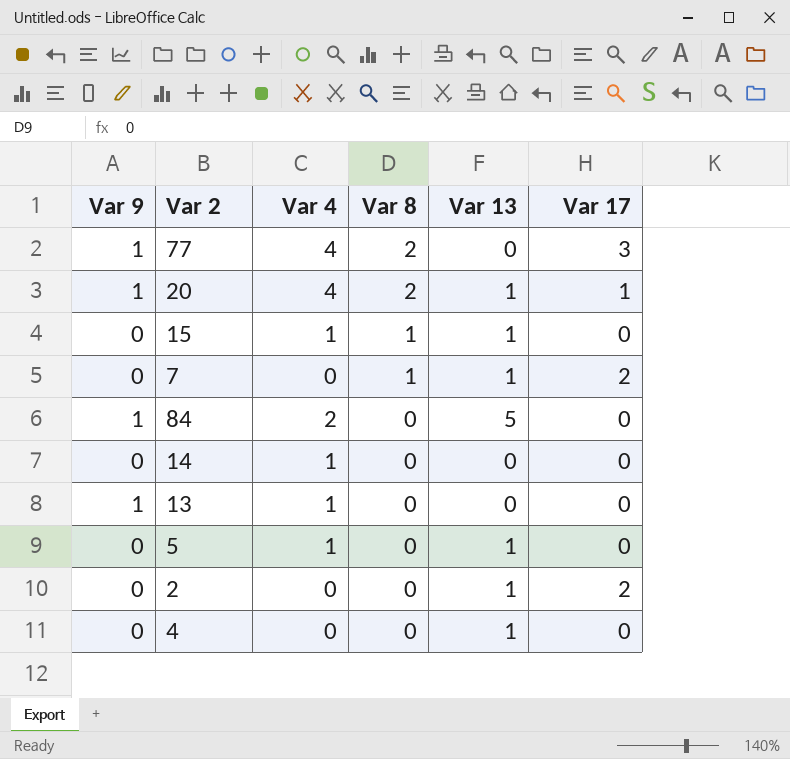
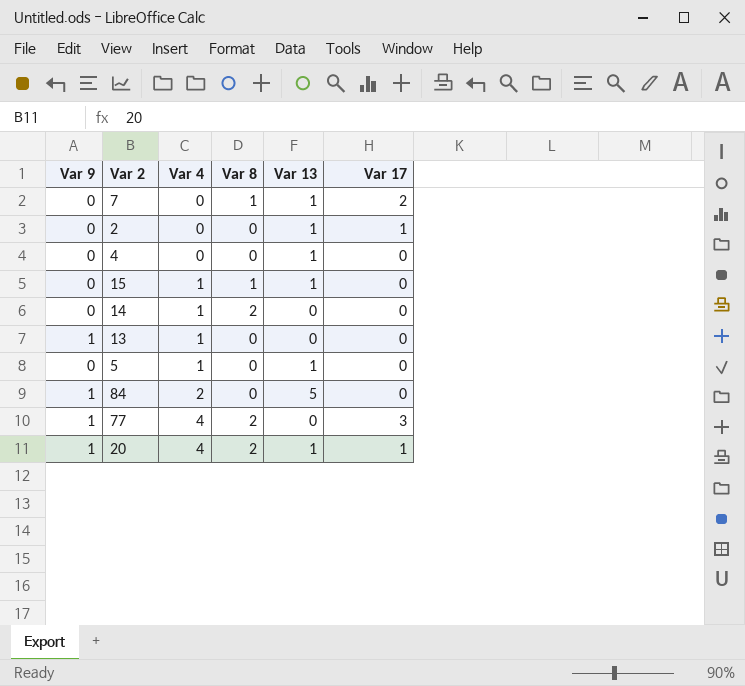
row order: Var 8 descending -> Var 4 ascending
2 | Var 17: 2 -> 1
14 | Var 8: 0 -> 2

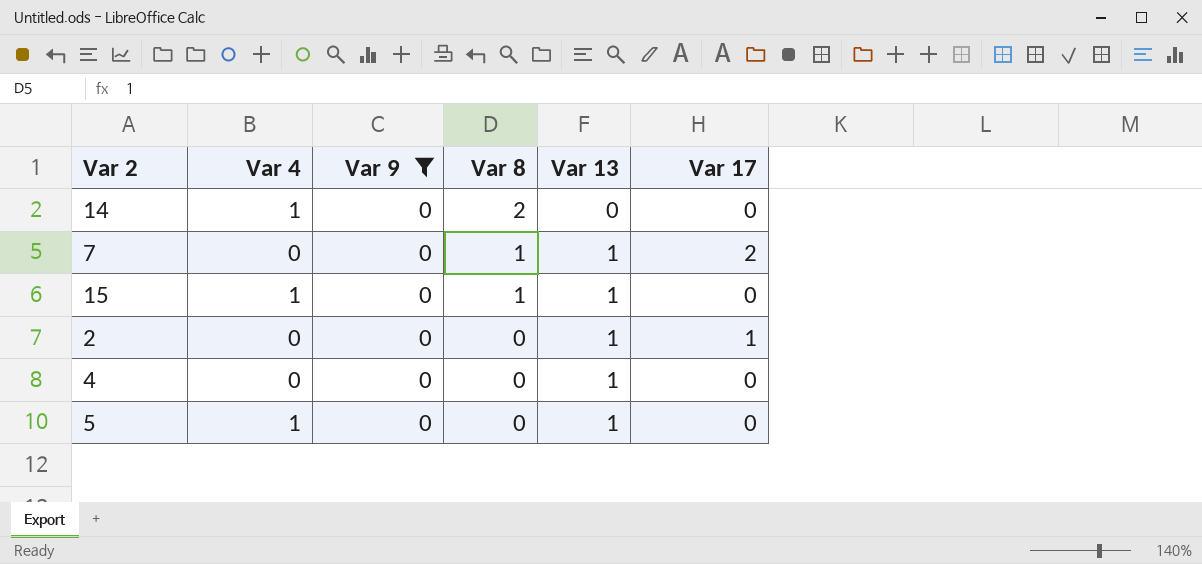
filter: none -> Var 9 = 0
row order: Var 4 ascending -> Var 8 descending
column Var 9 | position: 1 -> 3

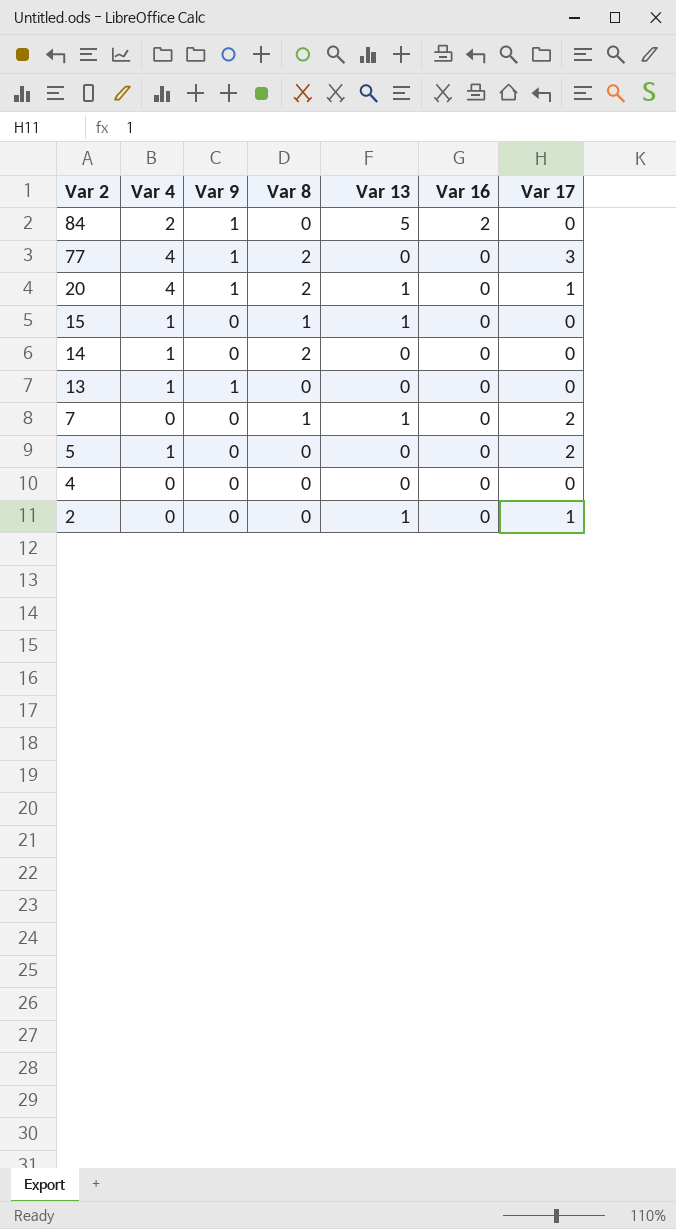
filter: Var 9 = 0 -> none
row order: Var 8 descending -> Var 2 descending
column Var 16 | position: none -> 6
5 | Var 13: 1 -> 0
5 | Var 17: 0 -> 2
4 | Var 13: 1 -> 0

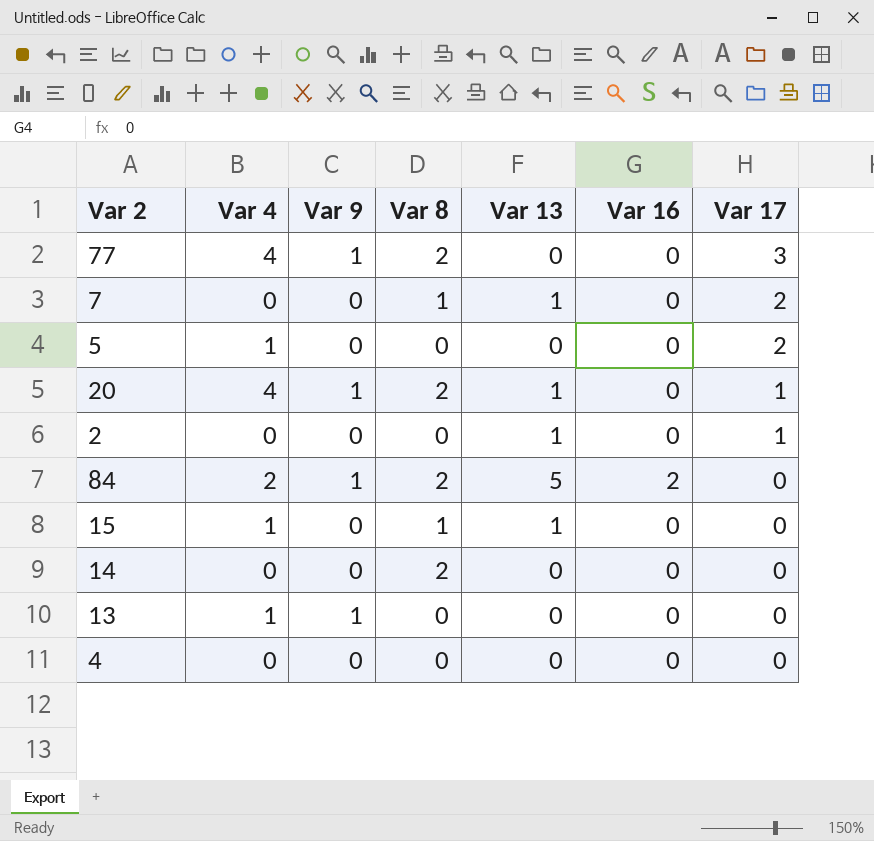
row order: Var 2 descending -> Var 17 descending
84 | Var 8: 0 -> 2
14 | Var 4: 1 -> 0

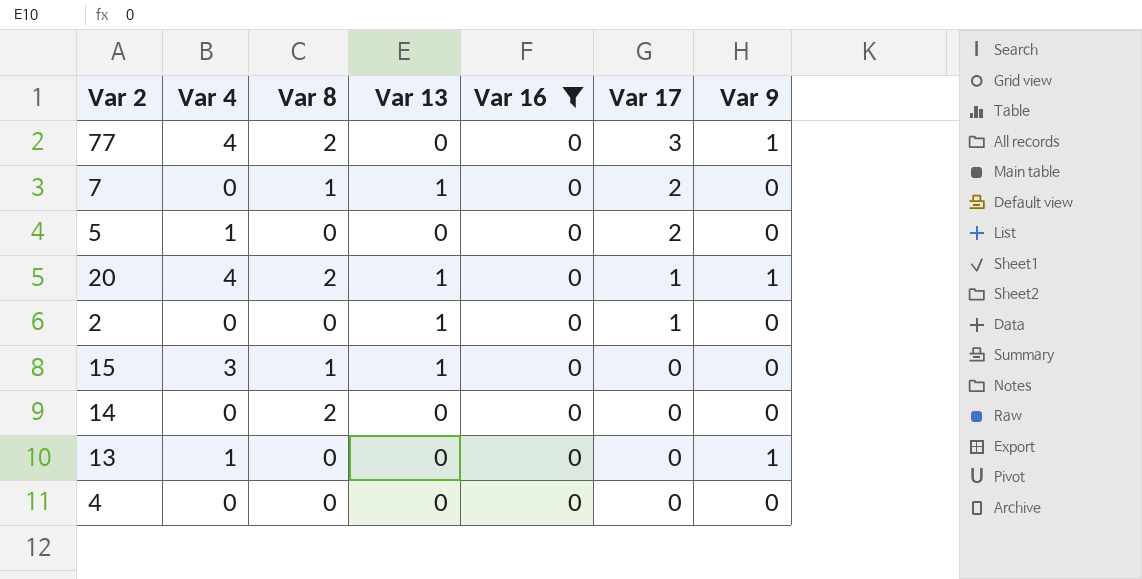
filter: none -> Var 16 = 0
column Var 9 | position: 3 -> 7
15 | Var 4: 1 -> 3

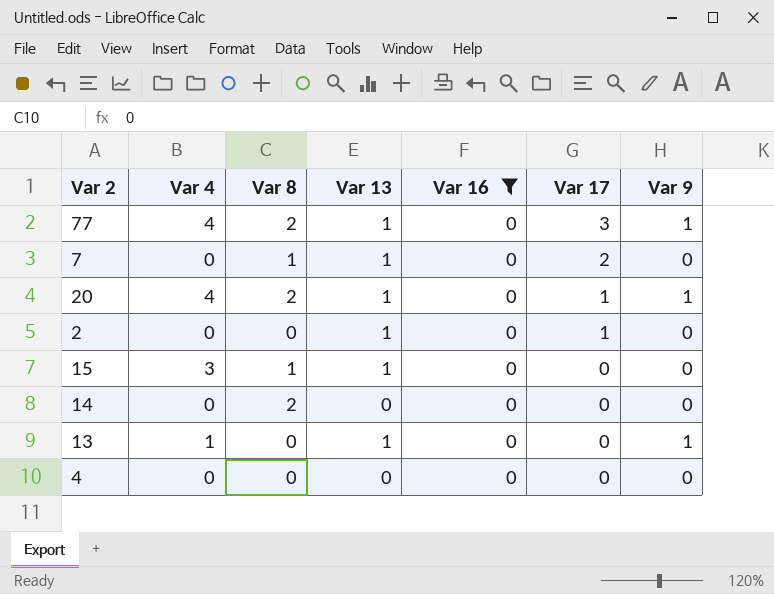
row 5: 1 | 0 | 0 | 0 | 2 | 0 -> none
77 | Var 13: 0 -> 1
13 | Var 13: 0 -> 1

